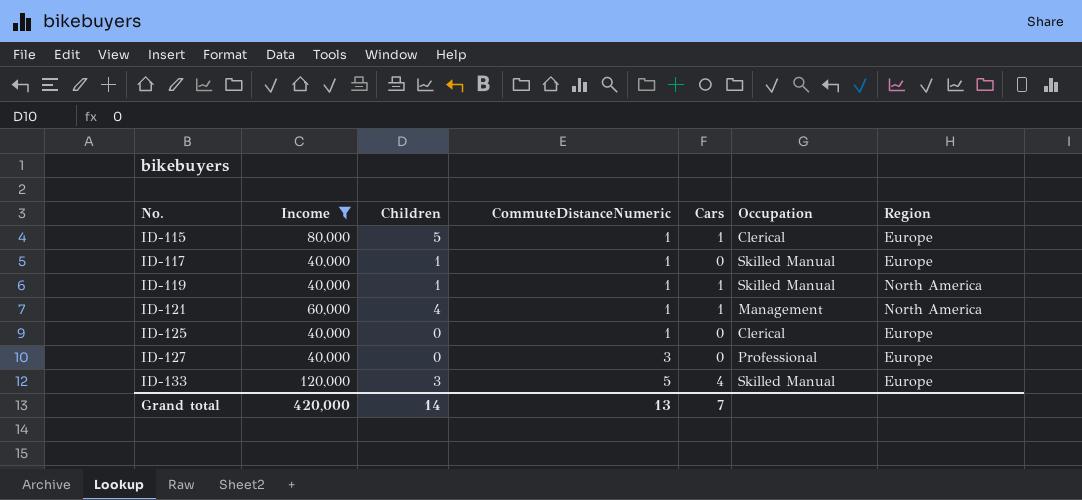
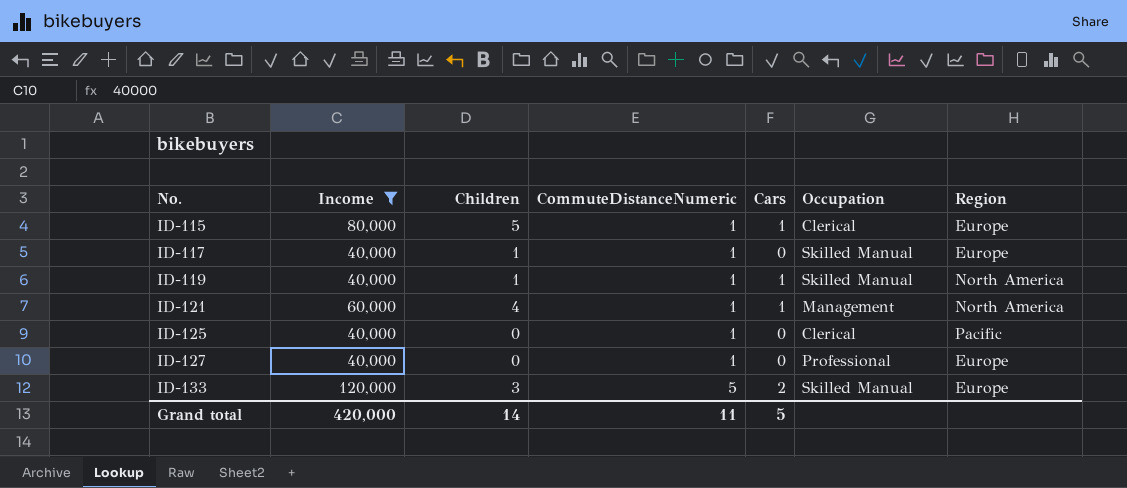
ID-125 | Region: Europe -> Pacific
ID-127 | CommuteDistanceNumeric: 3 -> 1
ID-133 | Cars: 4 -> 2
Grand total | CommuteDistanceNumeric: 13 -> 11
Grand total | Cars: 7 -> 5

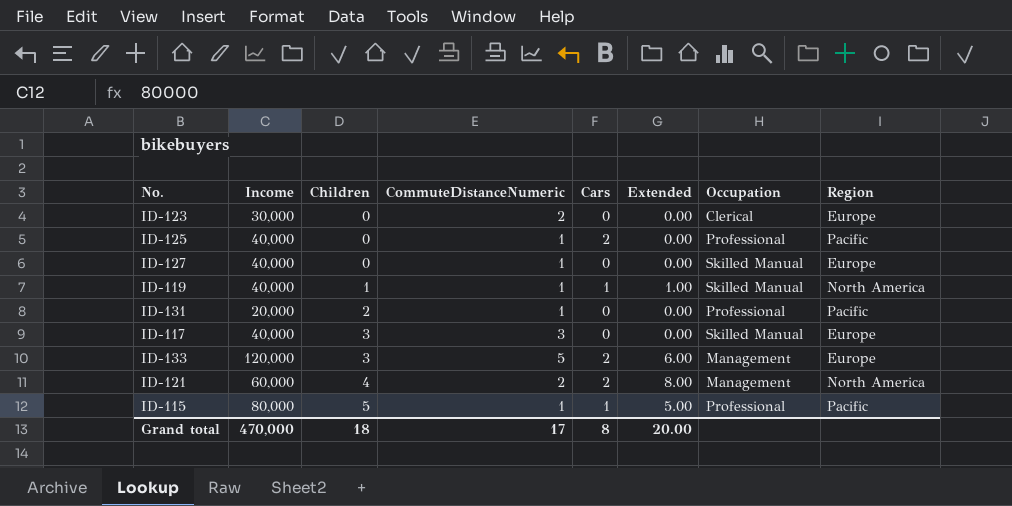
filter: Income >= 40,000 -> none
row order: No. ascending -> Children ascending
column Extended | formula: none -> [Children] * [Cars]
ID-125 | Cars: 0 -> 2
ID-125 | Occupation: Clerical -> Professional
ID-127 | Occupation: Professional -> Skilled Manual
ID-117 | Children: 1 -> 3
ID-117 | CommuteDistanceNumeric: 1 -> 3
ID-133 | Occupation: Skilled Manual -> Management
ID-121 | CommuteDistanceNumeric: 1 -> 2
ID-121 | Cars: 1 -> 2
ID-115 | Occupation: Clerical -> Professional
ID-115 | Region: Europe -> Pacific
Grand total | Income: 420,000 -> 470,000
Grand total | Children: 14 -> 18
Grand total | CommuteDistanceNumeric: 11 -> 17
Grand total | Cars: 5 -> 8

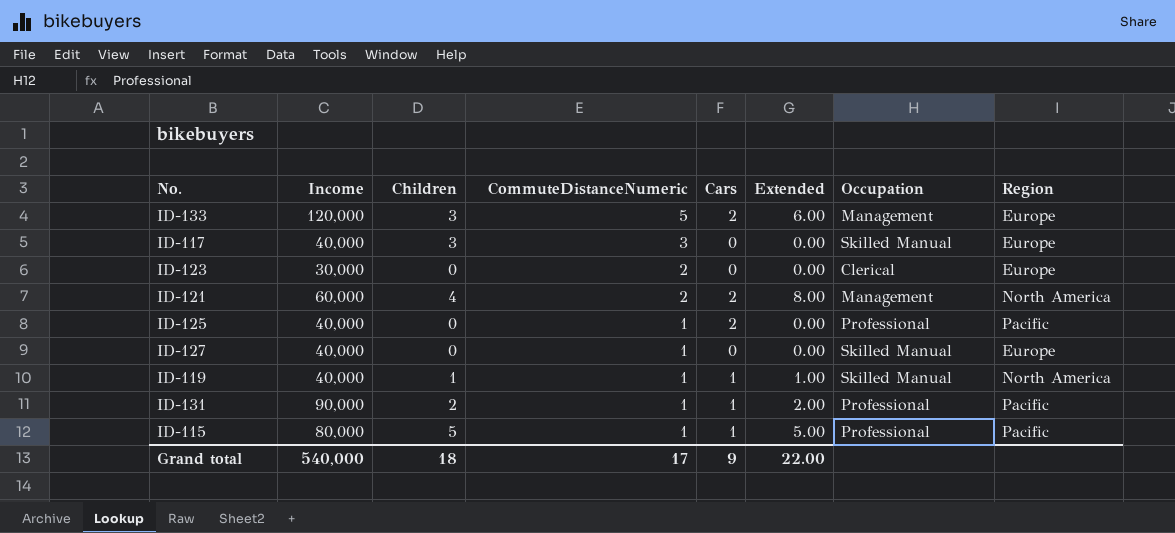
row order: Children ascending -> CommuteDistanceNumeric descending
ID-131 | Income: 20,000 -> 90,000
ID-131 | Cars: 0 -> 1
ID-131 | Extended: 0.00 -> 2.00
Grand total | Income: 470,000 -> 540,000
Grand total | Cars: 8 -> 9
Grand total | Extended: 20.00 -> 22.00

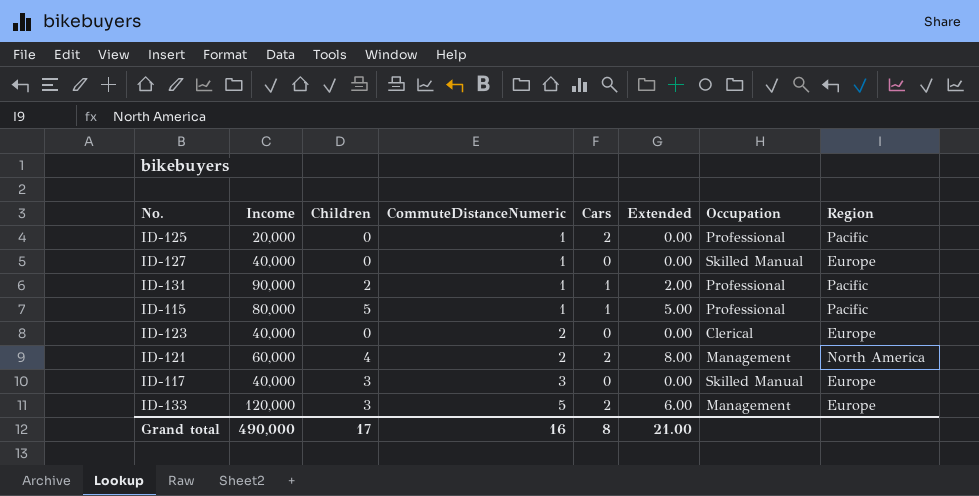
row order: CommuteDistanceNumeric descending -> CommuteDistanceNumeric ascending
row ID-119: 40,000 | 1 | 1 | 1 | 1.00 | Skilled Manual | North America -> none
ID-125 | Income: 40,000 -> 20,000
ID-123 | Income: 30,000 -> 40,000
Grand total | Income: 540,000 -> 490,000
Grand total | Children: 18 -> 17
Grand total | CommuteDistanceNumeric: 17 -> 16
Grand total | Cars: 9 -> 8
Grand total | Extended: 22.00 -> 21.00

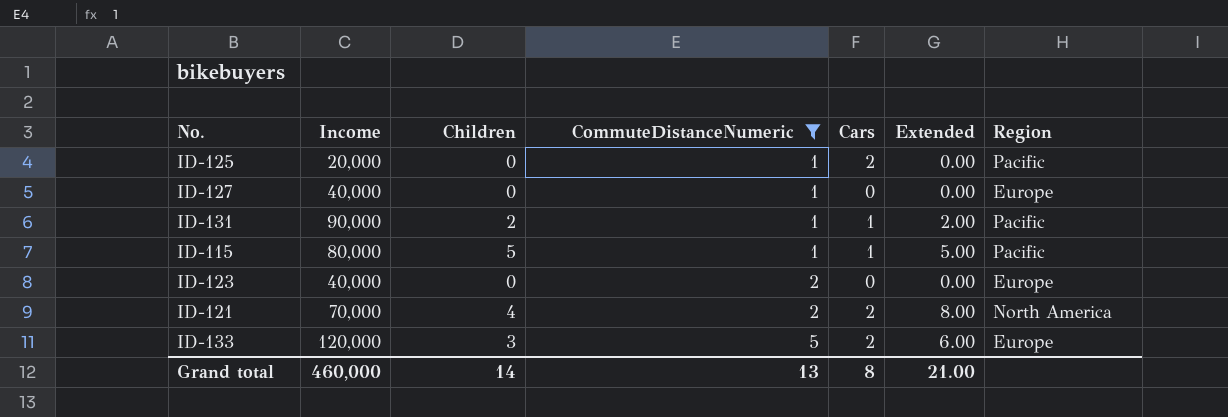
filter: none -> CommuteDistanceNumeric != 3
column Occupation | position: 7 -> none
ID-121 | Income: 60,000 -> 70,000
Grand total | Income: 490,000 -> 460,000
Grand total | Children: 17 -> 14
Grand total | CommuteDistanceNumeric: 16 -> 13

